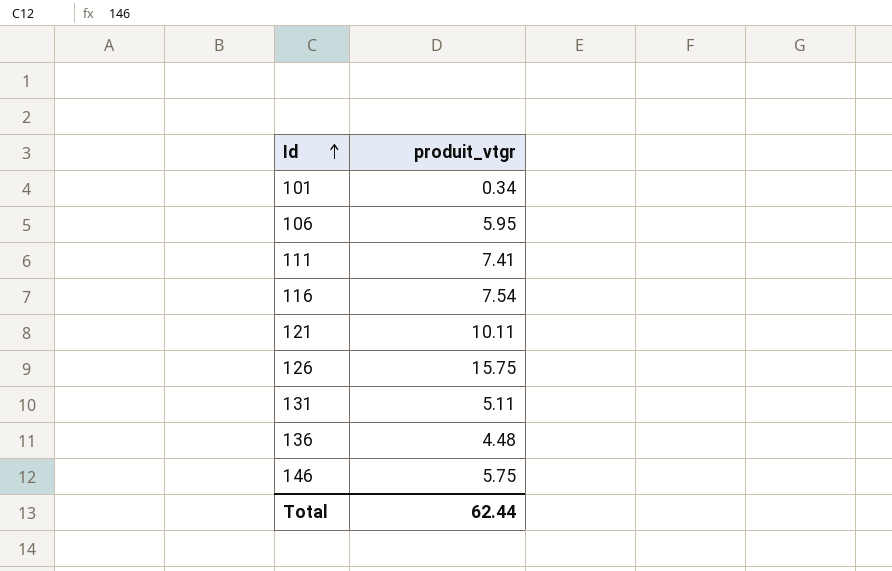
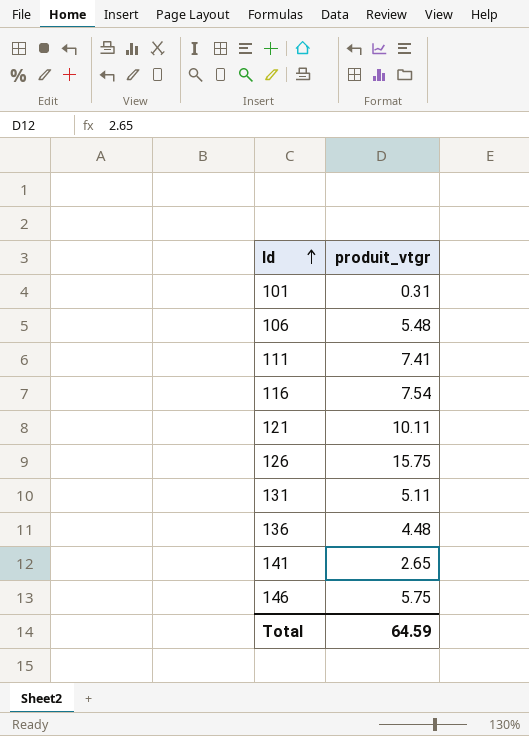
101 | produit_vtgr: 0.34 -> 0.31
106 | produit_vtgr: 5.95 -> 5.48
row 141: none -> 2.65
Total | produit_vtgr: 62.44 -> 64.59

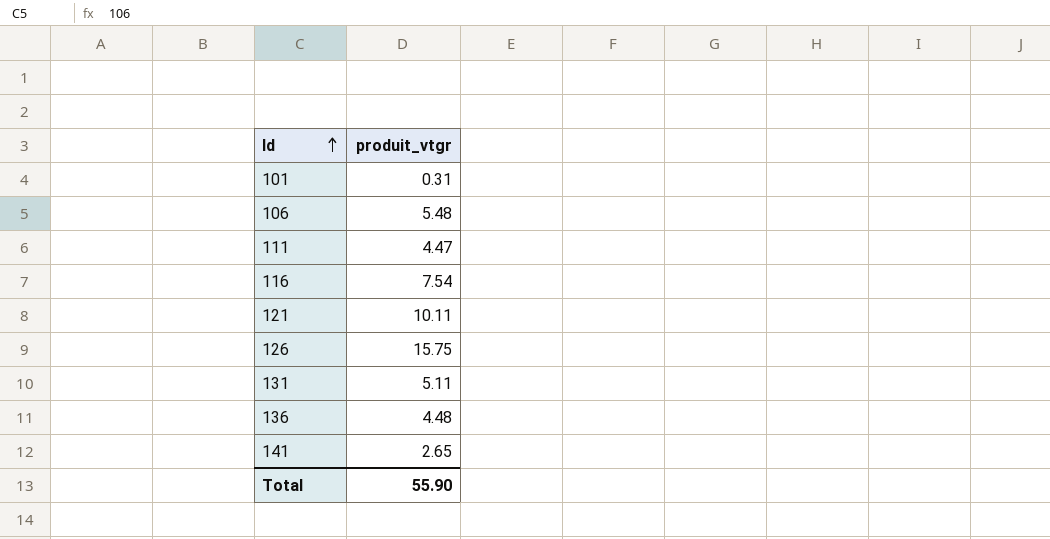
row 146: 5.75 -> none
111 | produit_vtgr: 7.41 -> 4.47
Total | produit_vtgr: 64.59 -> 55.90

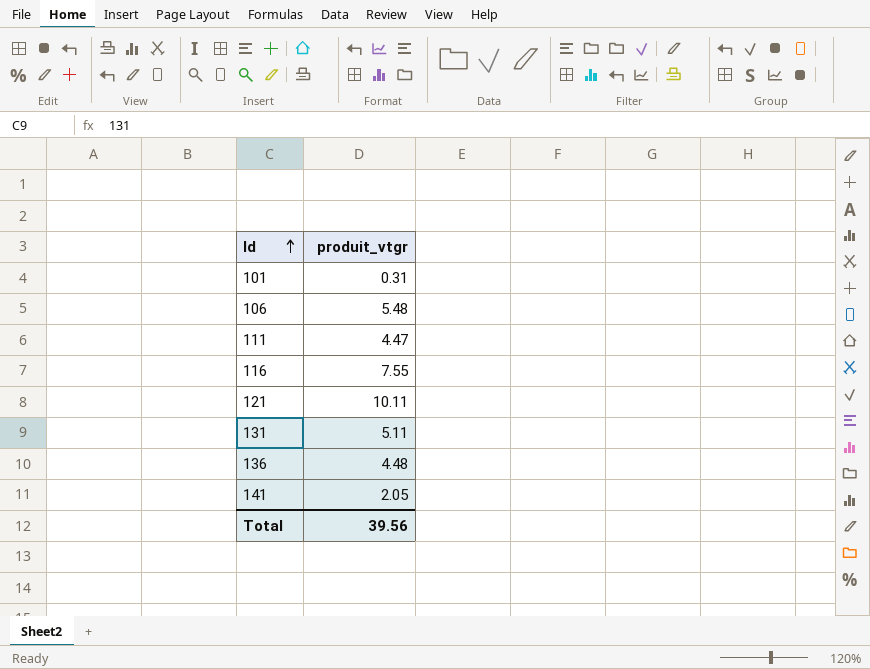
row 126: 15.75 -> none
116 | produit_vtgr: 7.54 -> 7.55
141 | produit_vtgr: 2.65 -> 2.05
Total | produit_vtgr: 55.90 -> 39.56

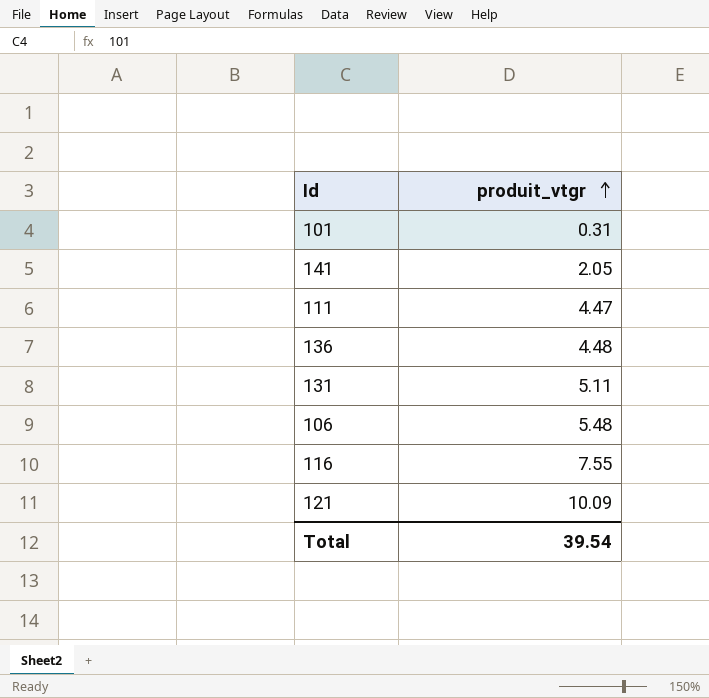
row order: Id ascending -> produit_vtgr ascending
121 | produit_vtgr: 10.11 -> 10.09
Total | produit_vtgr: 39.56 -> 39.54

